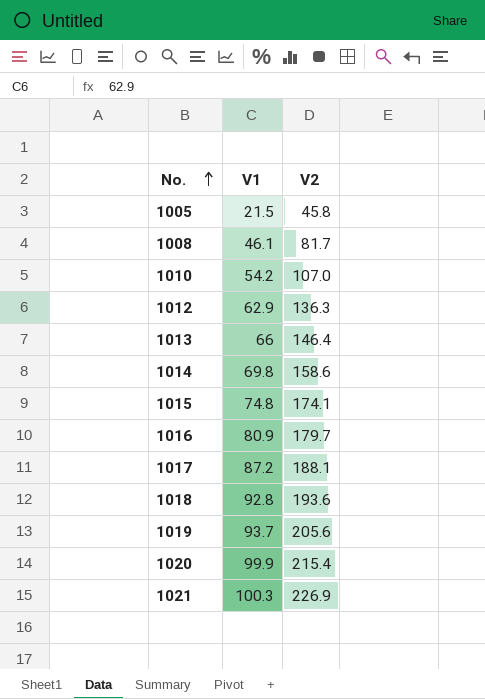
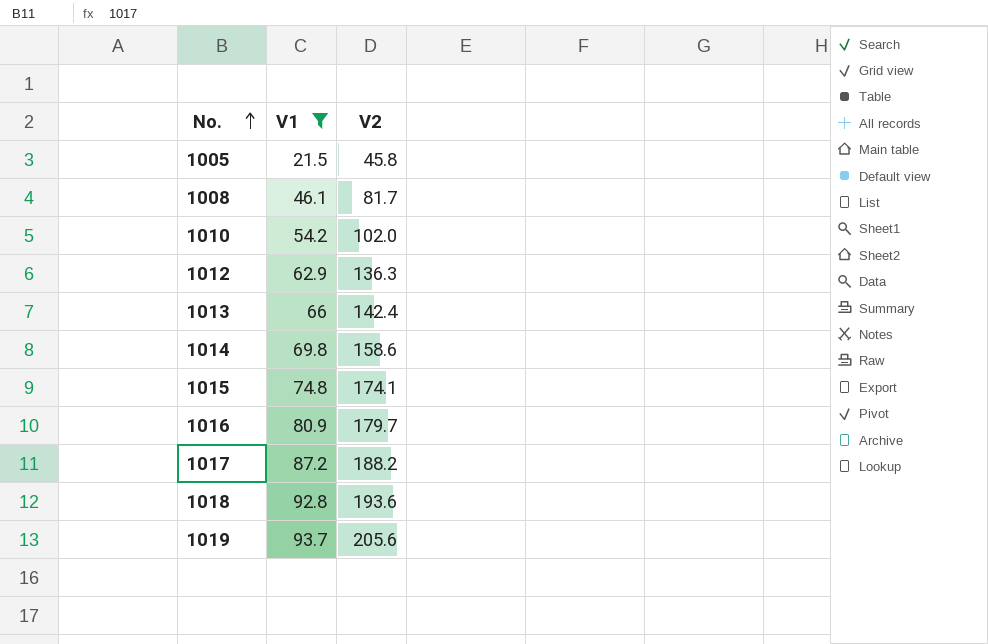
filter: none -> V1 <= 93.7
1010 | V2: 107.0 -> 102.0
1013 | V2: 146.4 -> 142.4
1017 | V2: 188.1 -> 188.2

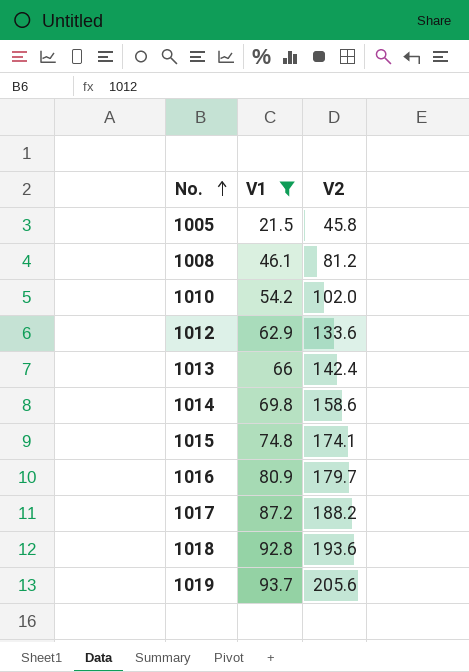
1008 | V2: 81.7 -> 81.2
1012 | V2: 136.3 -> 133.6

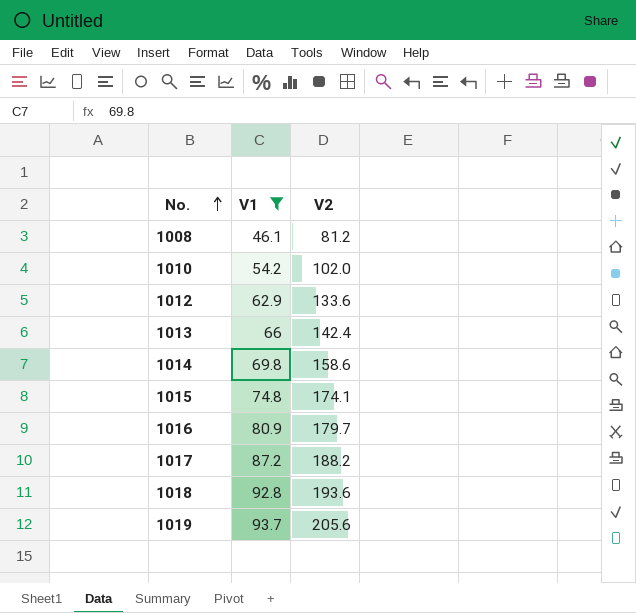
row 1005: 21.5 | 45.8 -> none

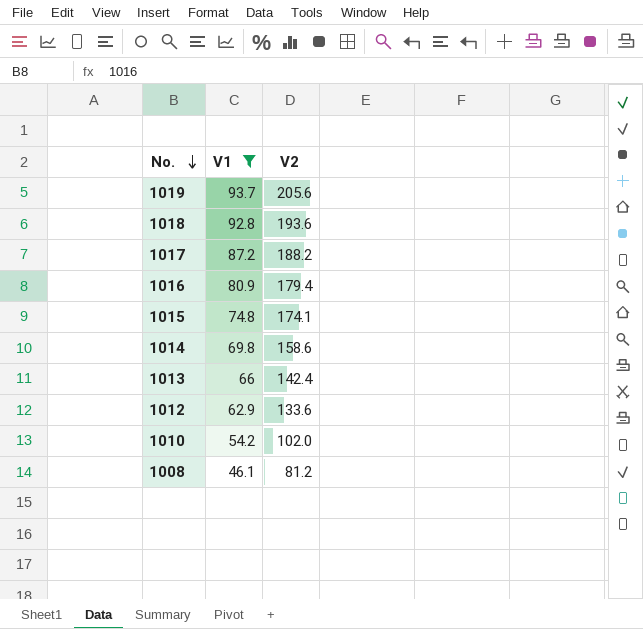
row order: No. ascending -> No. descending
1016 | V2: 179.7 -> 179.4

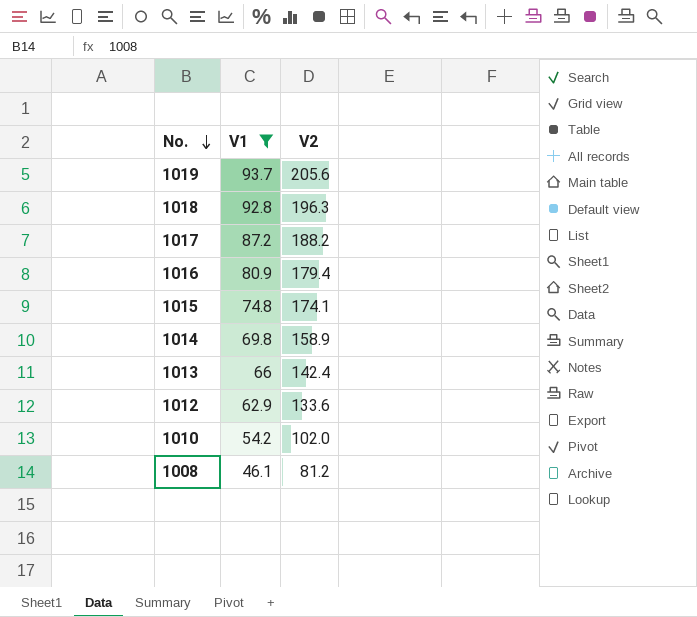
1018 | V2: 193.6 -> 196.3
1014 | V2: 158.6 -> 158.9

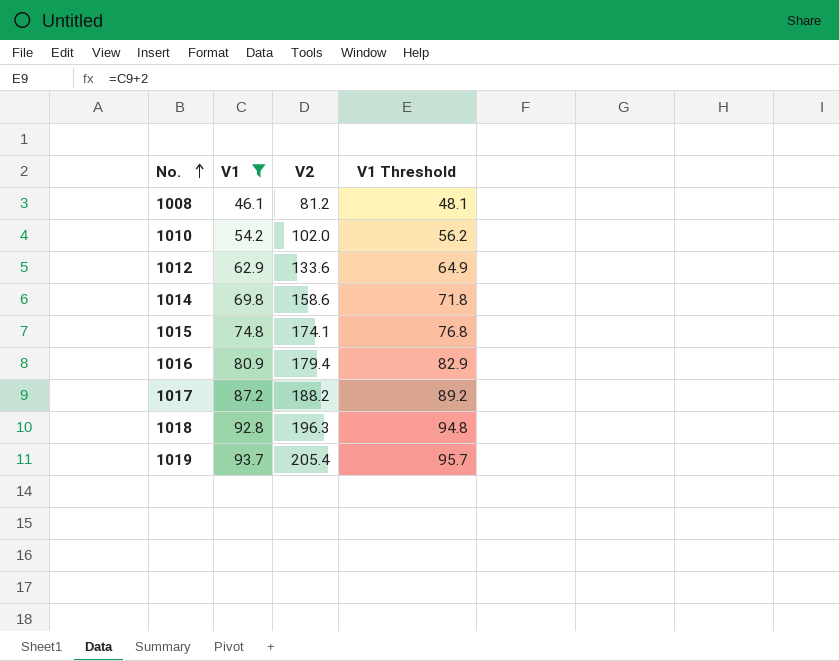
row order: No. descending -> No. ascending
column V1 Threshold | formula: none -> [V1] + 2
row 1013: 66 | 142.4 -> none
1014 | V2: 158.9 -> 158.6
1019 | V2: 205.6 -> 205.4

